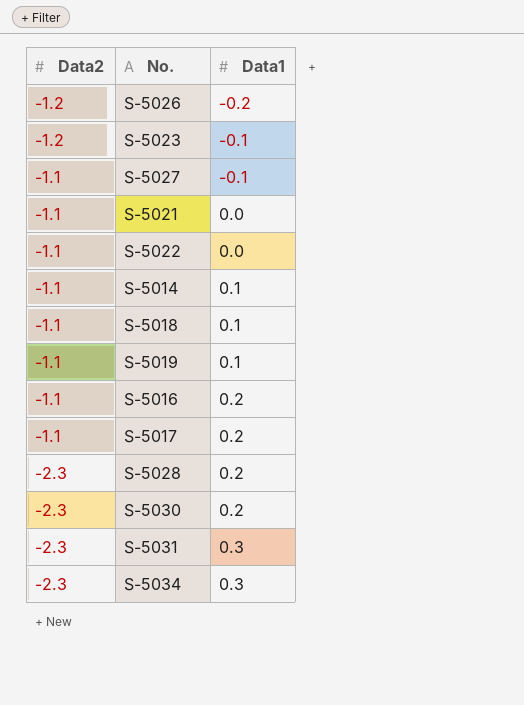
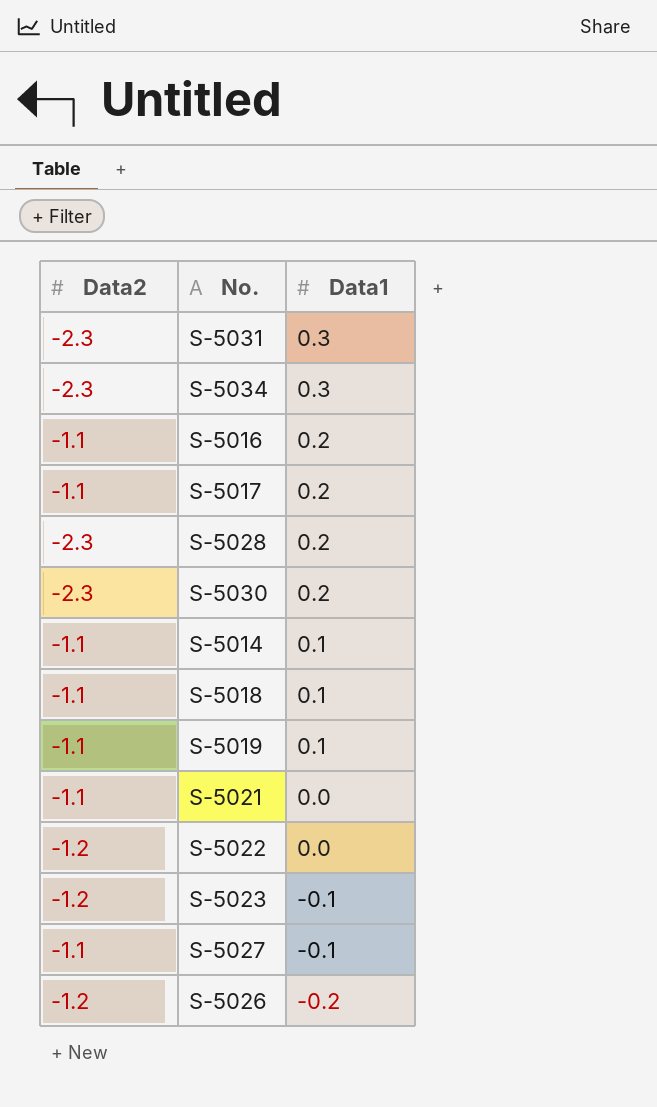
row order: Data1 ascending -> Data1 descending
S-5022 | Data2: -1.1 -> -1.2

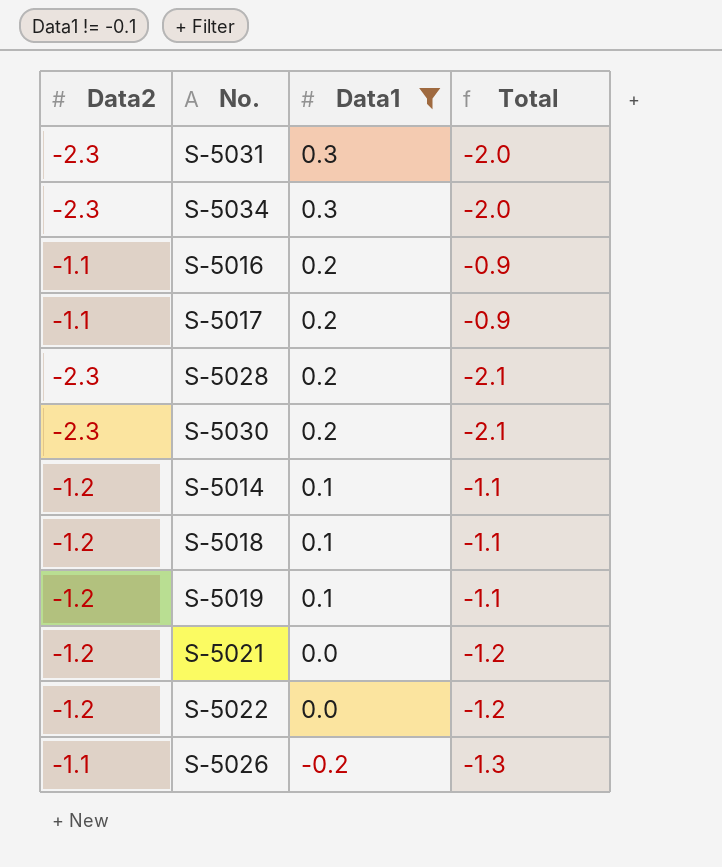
filter: none -> Data1 != -0.1
column Total | formula: none -> [Data2] + [Data1]
S-5014 | Data2: -1.1 -> -1.2
S-5018 | Data2: -1.1 -> -1.2
S-5019 | Data2: -1.1 -> -1.2
S-5021 | Data2: -1.1 -> -1.2
S-5026 | Data2: -1.2 -> -1.1

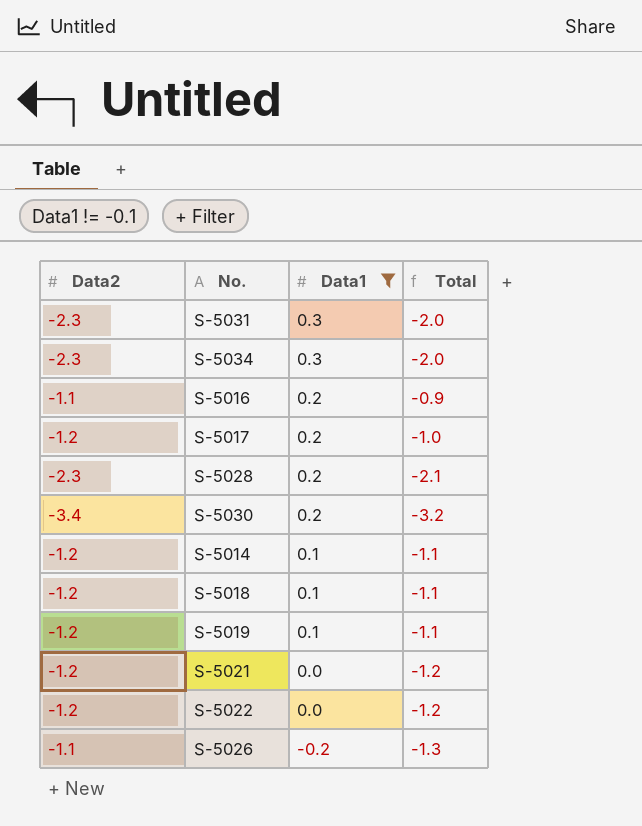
S-5017 | Data2: -1.1 -> -1.2
S-5017 | Total: -0.9 -> -1.0
S-5030 | Data2: -2.3 -> -3.4
S-5030 | Total: -2.1 -> -3.2

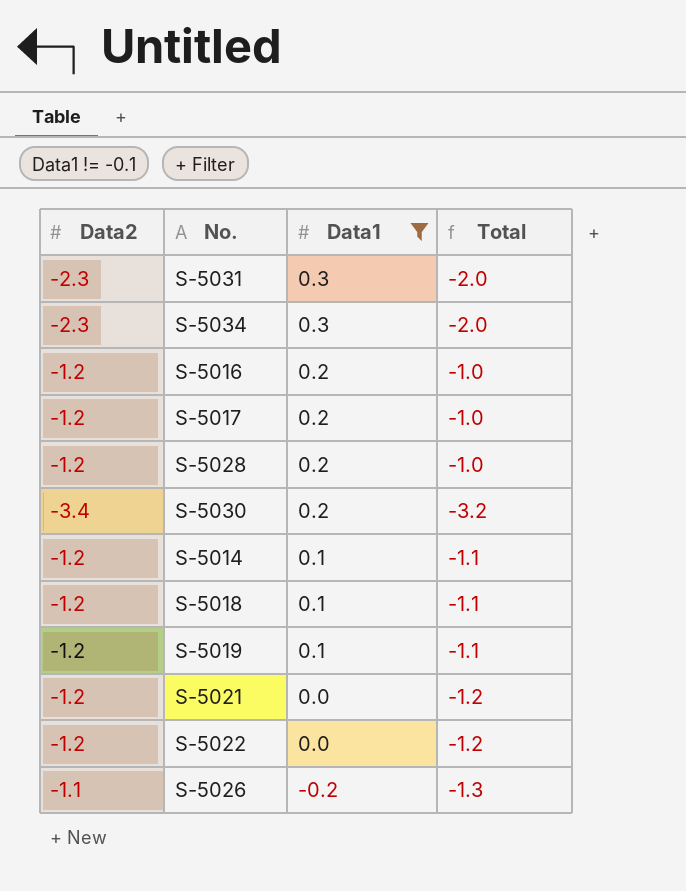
S-5016 | Data2: -1.1 -> -1.2
S-5016 | Total: -0.9 -> -1.0
S-5028 | Data2: -2.3 -> -1.2
S-5028 | Total: -2.1 -> -1.0

